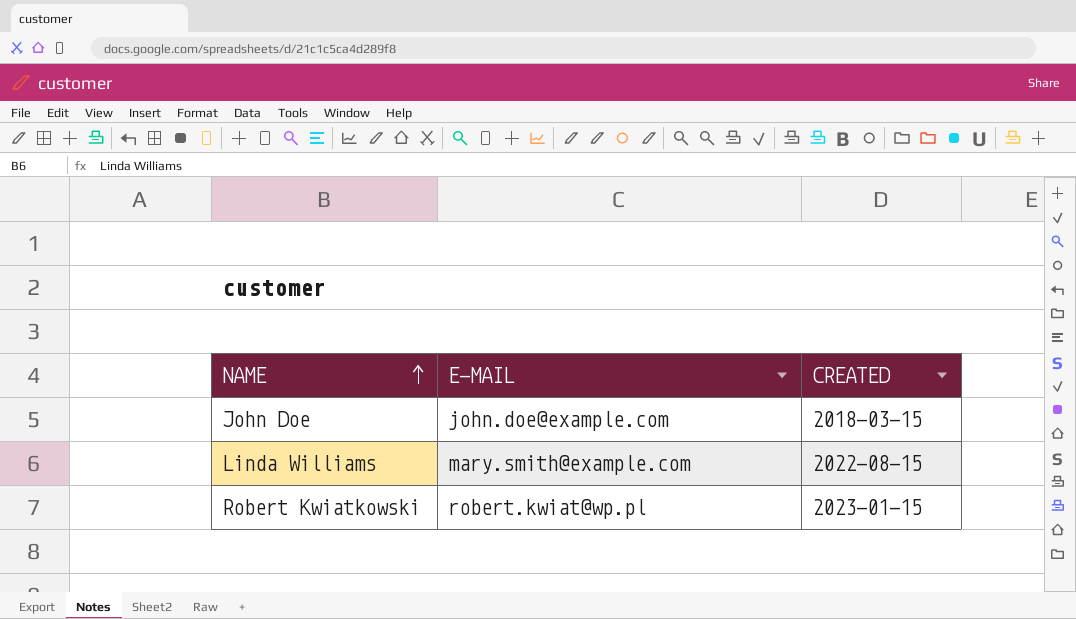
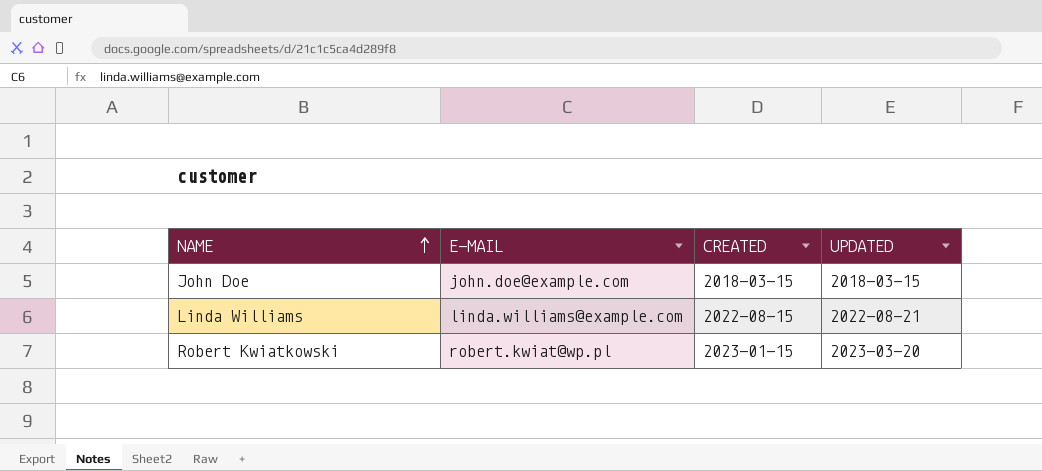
column UPDATED | position: none -> 4
Linda Williams | E-MAIL: mary.smith@example.com -> linda.williams@example.com

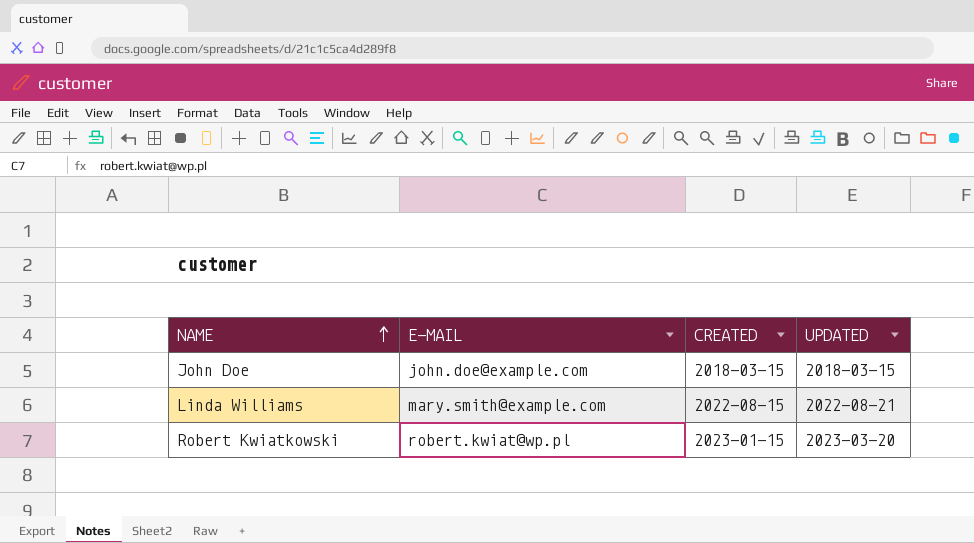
Linda Williams | E-MAIL: linda.williams@example.com -> mary.smith@example.com

